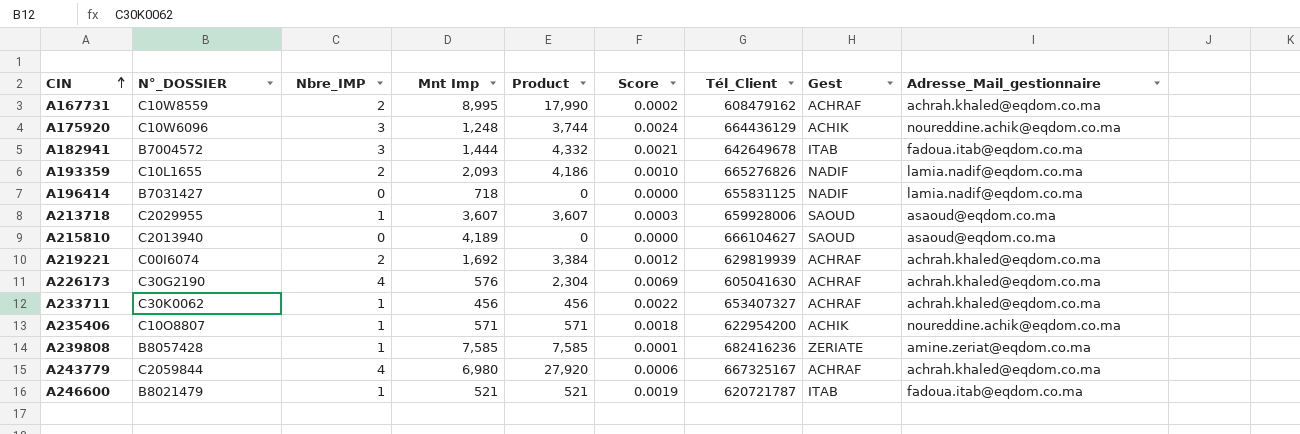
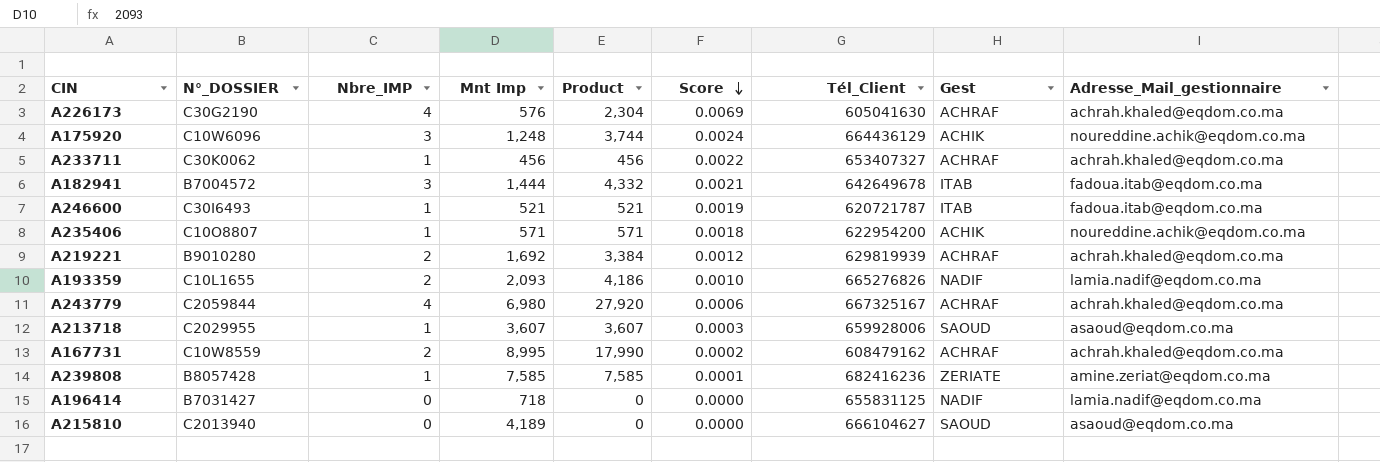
row order: CIN ascending -> Score descending
A246600 | N°_DOSSIER: B8021479 -> C30I6493
A219221 | N°_DOSSIER: C00I6074 -> B9010280

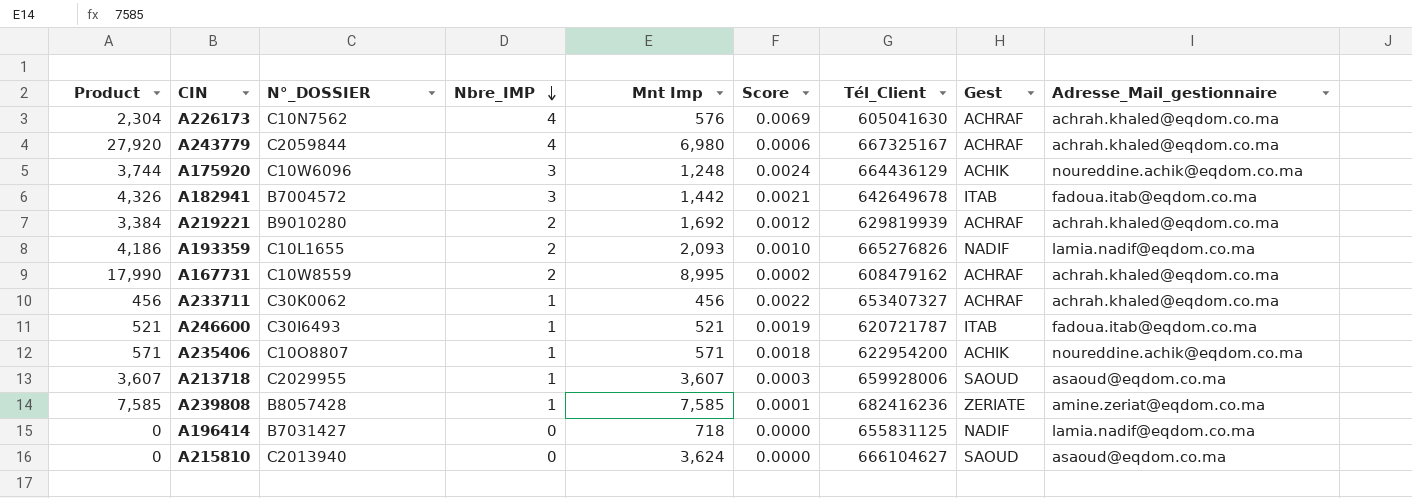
row order: Score descending -> Nbre_IMP descending
column Product | position: 5 -> 1
A226173 | N°_DOSSIER: C30G2190 -> C10N7562
A182941 | Product: 4,332 -> 4,326
A182941 | Mnt Imp: 1,444 -> 1,442
A215810 | Mnt Imp: 4,189 -> 3,624

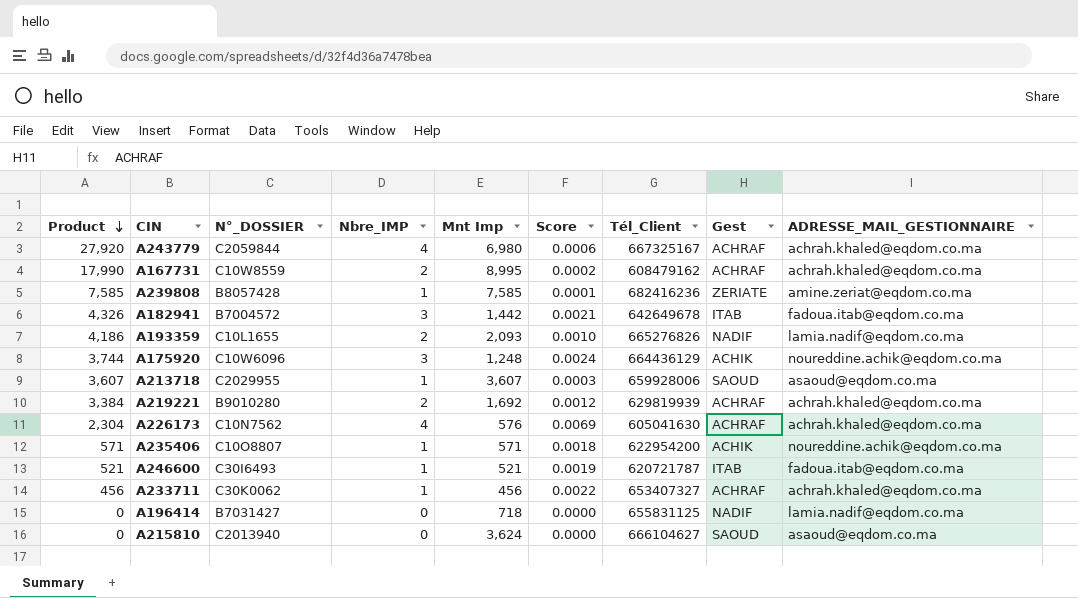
row order: Nbre_IMP descending -> Product descending
column name: Adresse_Mail_gestionnaire -> ADRESSE_MAIL_GESTIONNAIRE

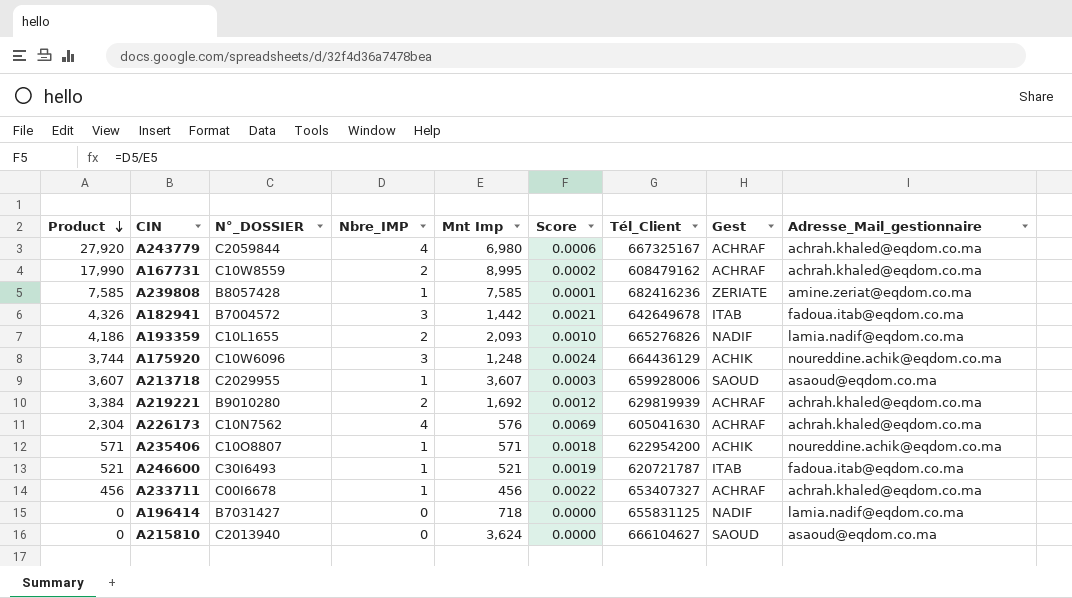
column name: ADRESSE_MAIL_GESTIONNAIRE -> Adresse_Mail_gestionnaire
A233711 | N°_DOSSIER: C30K0062 -> C00I6678

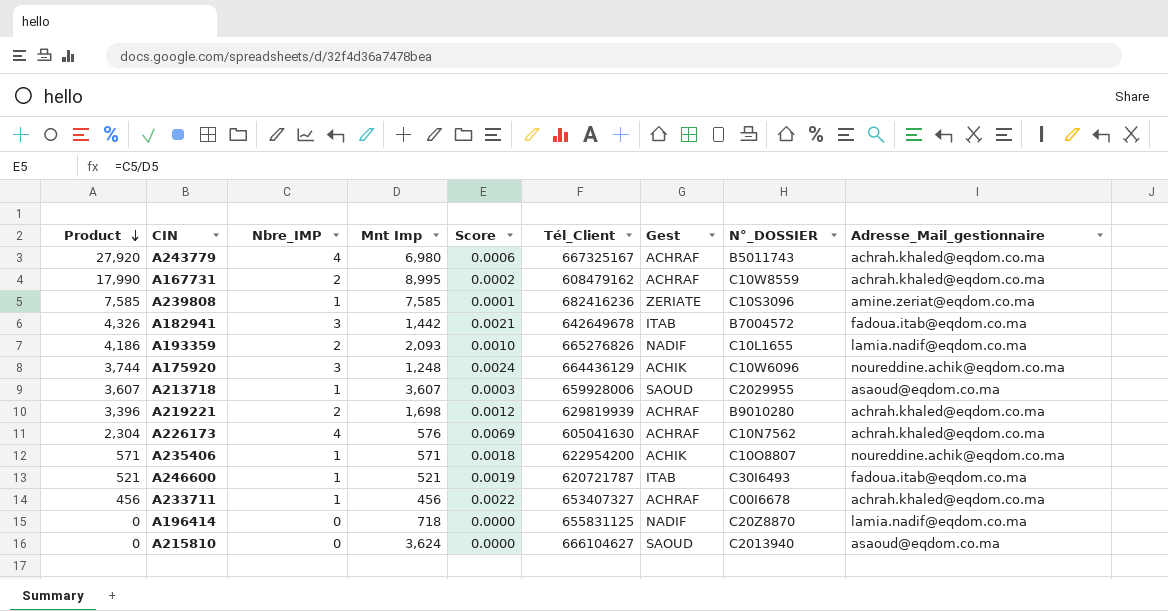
column N°_DOSSIER | position: 3 -> 8
A243779 | N°_DOSSIER: C2059844 -> B5011743
A239808 | N°_DOSSIER: B8057428 -> C10S3096
A219221 | Product: 3,384 -> 3,396
A219221 | Mnt Imp: 1,692 -> 1,698
A196414 | N°_DOSSIER: B7031427 -> C20Z8870

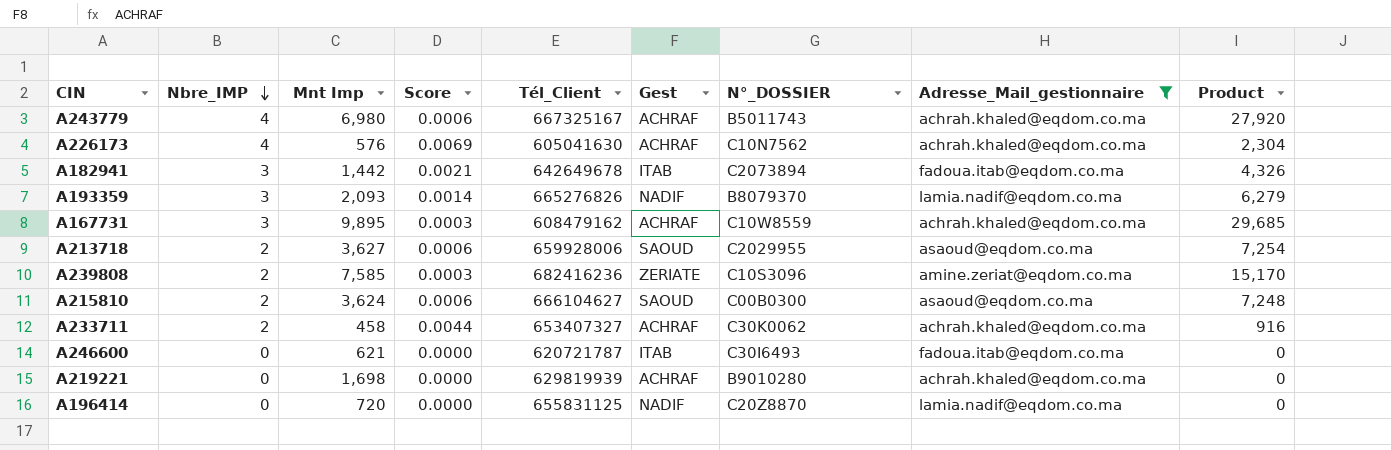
filter: none -> Adresse_Mail_gestionnaire != noureddine.achik@eqdom.co.ma
row order: Product descending -> Nbre_IMP descending
column Product | position: 1 -> 9
A182941 | N°_DOSSIER: B7004572 -> C2073894
A193359 | Nbre_IMP: 2 -> 3
A193359 | Score: 0.0010 -> 0.0014
A193359 | N°_DOSSIER: C10L1655 -> B8079370
A193359 | Product: 4,186 -> 6,279
A167731 | Nbre_IMP: 2 -> 3
A167731 | Mnt Imp: 8,995 -> 9,895
A167731 | Score: 0.0002 -> 0.0003
A167731 | Product: 17,990 -> 29,685
A213718 | Nbre_IMP: 1 -> 2
A213718 | Mnt Imp: 3,607 -> 3,627
A213718 | Score: 0.0003 -> 0.0006
A213718 | Product: 3,607 -> 7,254
A239808 | Nbre_IMP: 1 -> 2
A239808 | Score: 0.0001 -> 0.0003
A239808 | Product: 7,585 -> 15,170
A215810 | Nbre_IMP: 0 -> 2
A215810 | Score: 0.0000 -> 0.0006
A215810 | N°_DOSSIER: C2013940 -> C00B0300
A215810 | Product: 0 -> 7,248
A233711 | Nbre_IMP: 1 -> 2
A233711 | Mnt Imp: 456 -> 458
A233711 | Score: 0.0022 -> 0.0044
A233711 | N°_DOSSIER: C00I6678 -> C30K0062
A233711 | Product: 456 -> 916
A246600 | Nbre_IMP: 1 -> 0
A246600 | Mnt Imp: 521 -> 621
A246600 | Score: 0.0019 -> 0.0000
A246600 | Product: 521 -> 0
A219221 | Nbre_IMP: 2 -> 0
A219221 | Score: 0.0012 -> 0.0000
A219221 | Product: 3,396 -> 0
A196414 | Mnt Imp: 718 -> 720

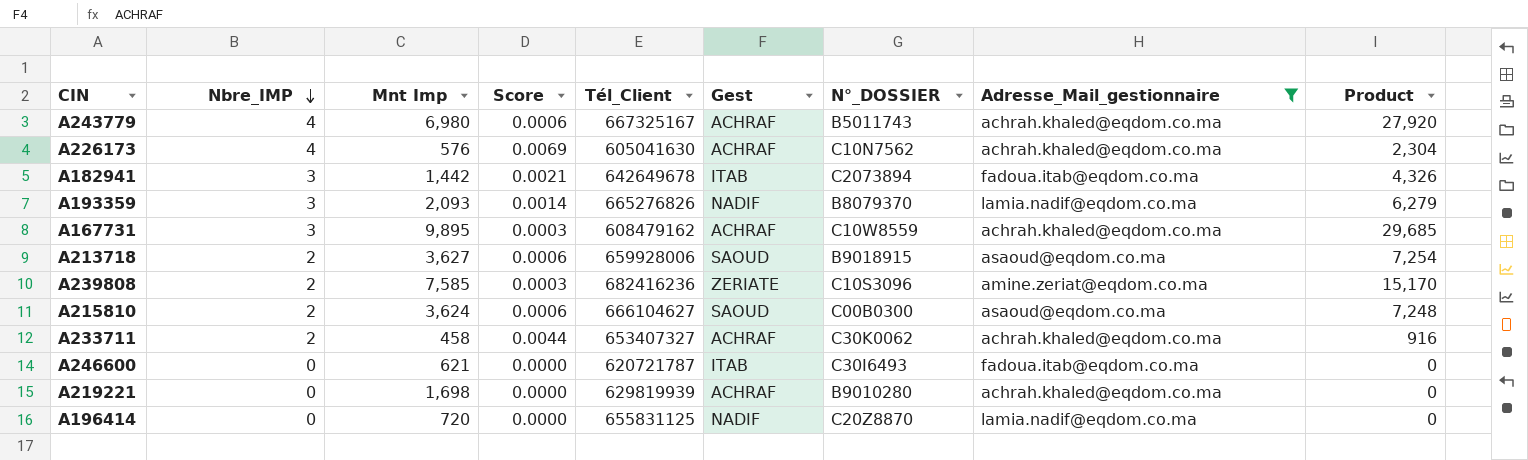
A213718 | N°_DOSSIER: C2029955 -> B9018915

